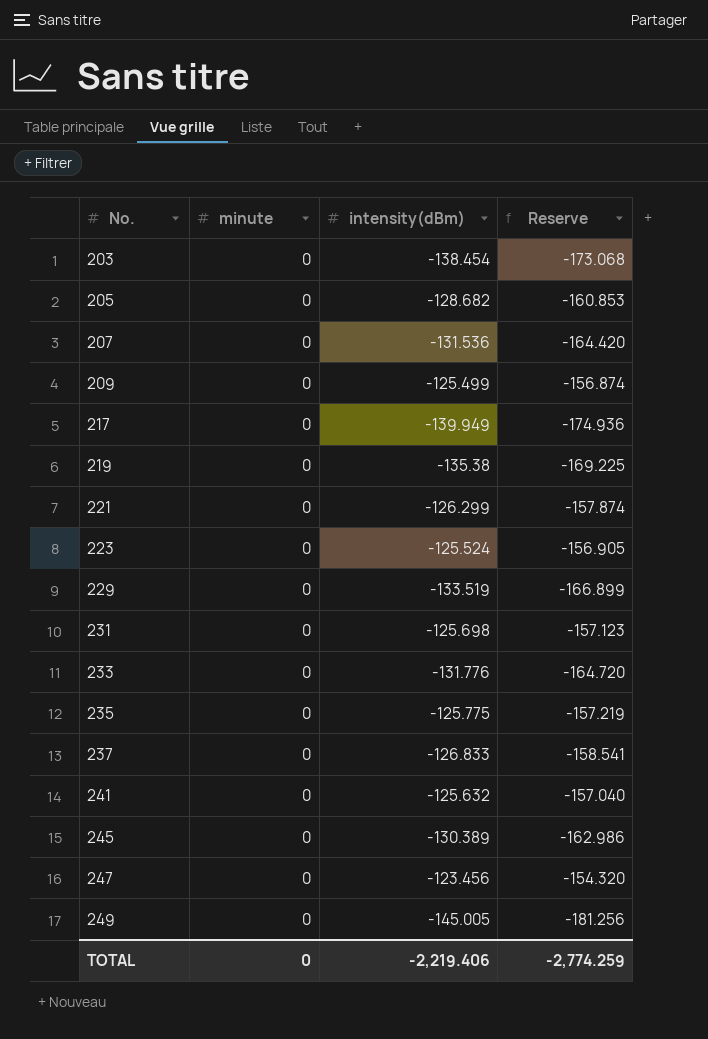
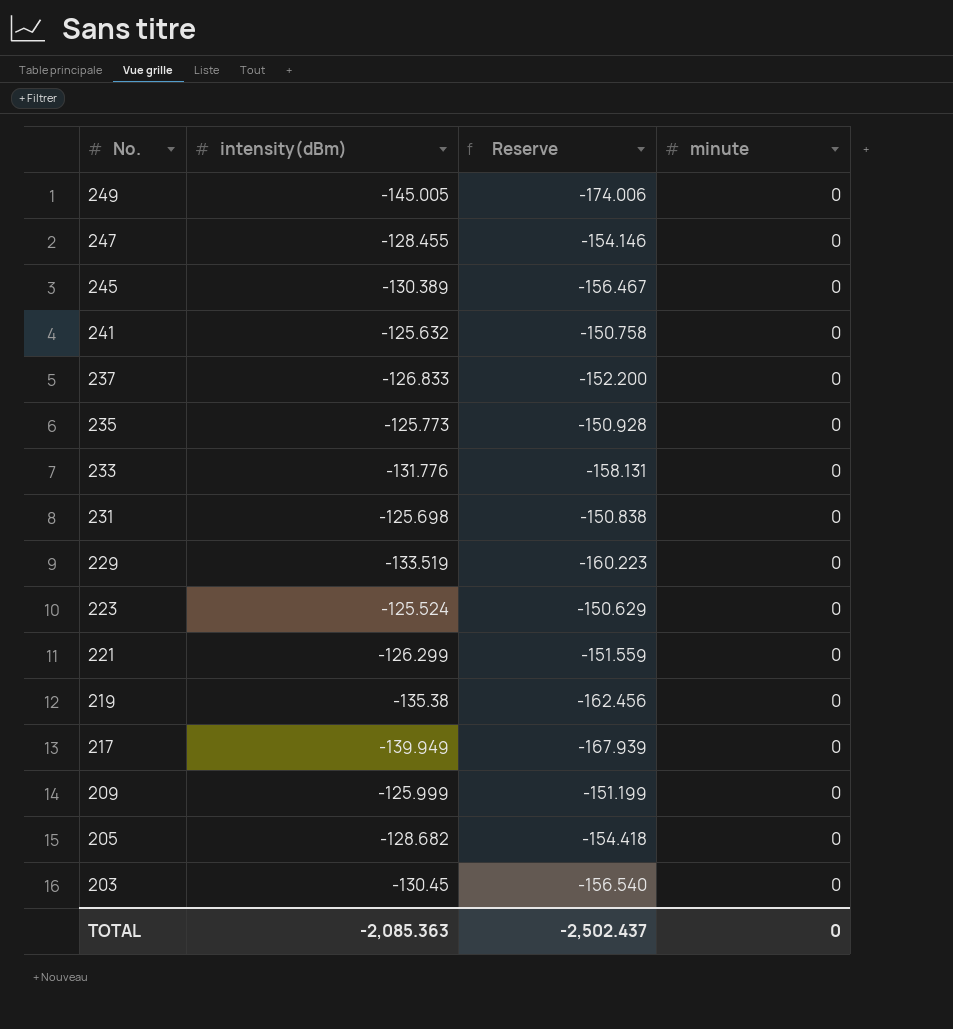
row order: No. ascending -> No. descending
column Reserve | formula: [intensity(dBm)] * 1.25 -> [intensity(dBm)] * 1.2
column minute | position: 2 -> 4
row 207: 0 | -131.536 | -164.420 -> none
247 | intensity(dBm): -123.456 -> -128.455
235 | intensity(dBm): -125.775 -> -125.773
209 | intensity(dBm): -125.499 -> -125.999
203 | intensity(dBm): -138.454 -> -130.45
TOTAL | intensity(dBm): -2,219.406 -> -2,085.363
TOTAL | Reserve: -2,774.259 -> -2,502.437

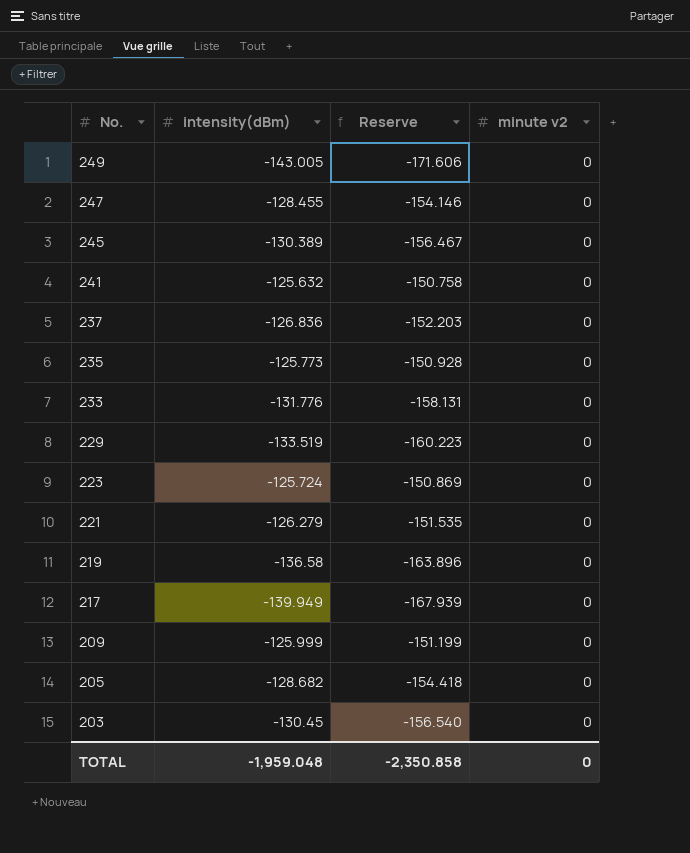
column name: minute -> minute v2
row 231: -125.698 | -150.838 | 0 -> none
249 | intensity(dBm): -145.005 -> -143.005
249 | Reserve: -174.006 -> -171.606
237 | intensity(dBm): -126.833 -> -126.836
237 | Reserve: -152.200 -> -152.203
223 | intensity(dBm): -125.524 -> -125.724
223 | Reserve: -150.629 -> -150.869
221 | intensity(dBm): -126.299 -> -126.279
221 | Reserve: -151.559 -> -151.535
219 | intensity(dBm): -135.38 -> -136.58
219 | Reserve: -162.456 -> -163.896
TOTAL | intensity(dBm): -2,085.363 -> -1,959.048
TOTAL | Reserve: -2,502.437 -> -2,350.858

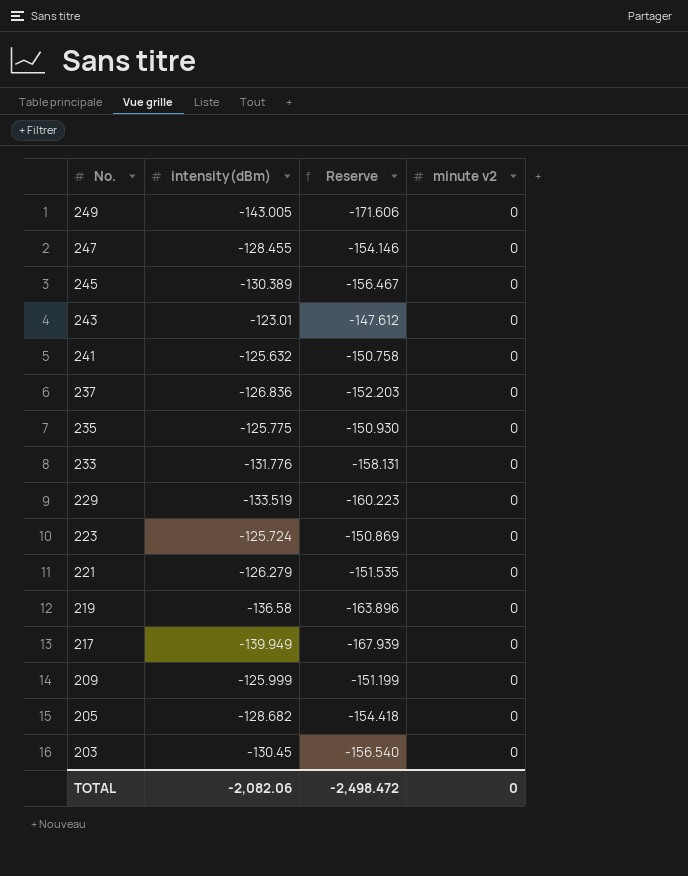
row 243: none -> -123.01 | -147.612 | 0
235 | intensity(dBm): -125.773 -> -125.775
235 | Reserve: -150.928 -> -150.930
TOTAL | intensity(dBm): -1,959.048 -> -2,082.06
TOTAL | Reserve: -2,350.858 -> -2,498.472

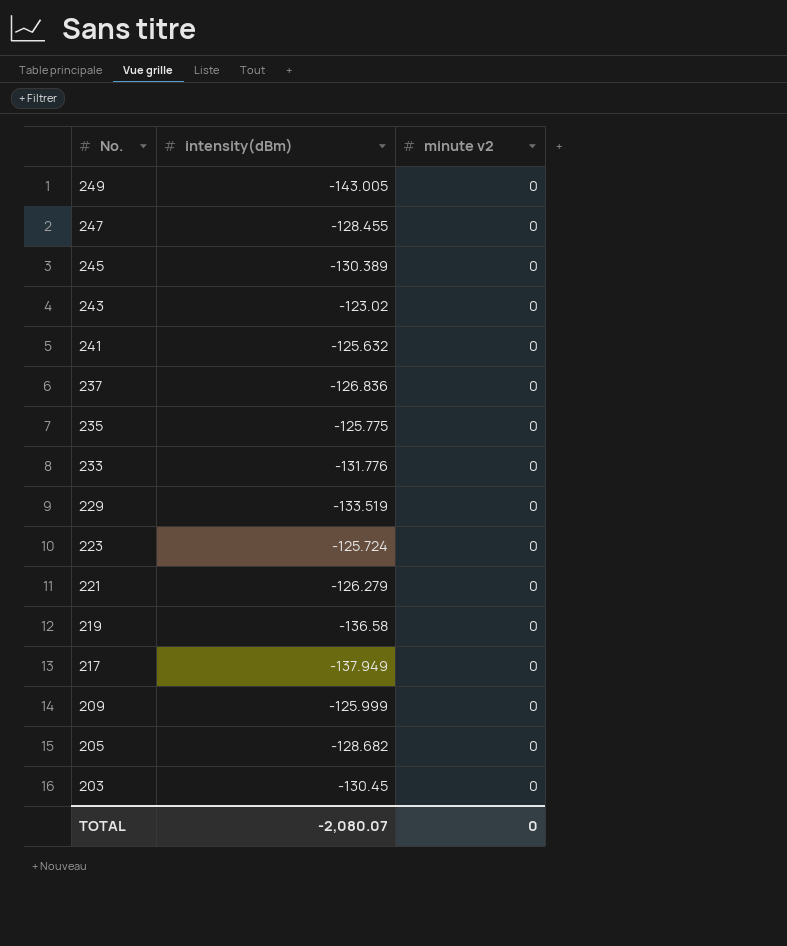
column Reserve | formula: [intensity(dBm)] * 1.2 -> none
243 | intensity(dBm): -123.01 -> -123.02
217 | intensity(dBm): -139.949 -> -137.949
TOTAL | intensity(dBm): -2,082.06 -> -2,080.07

